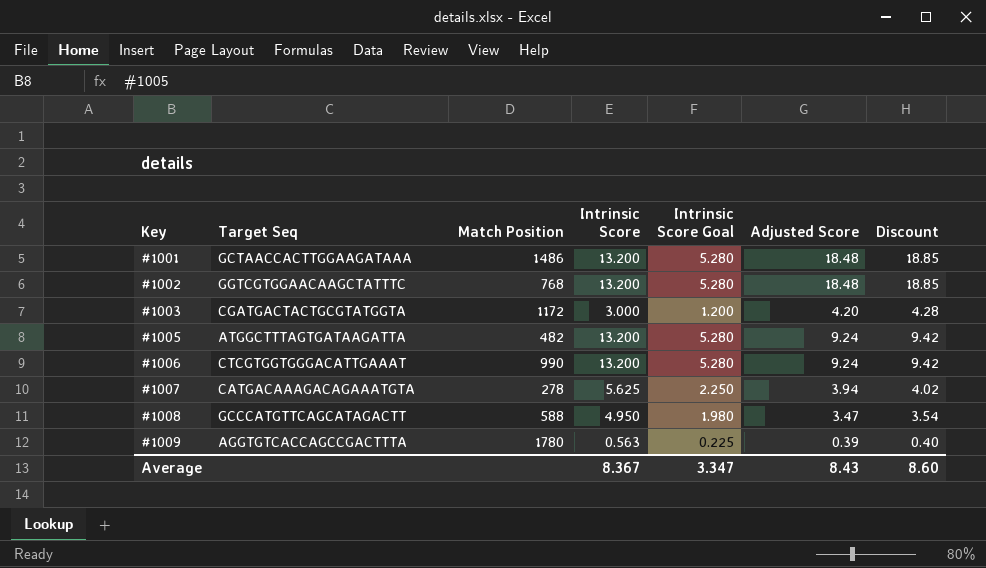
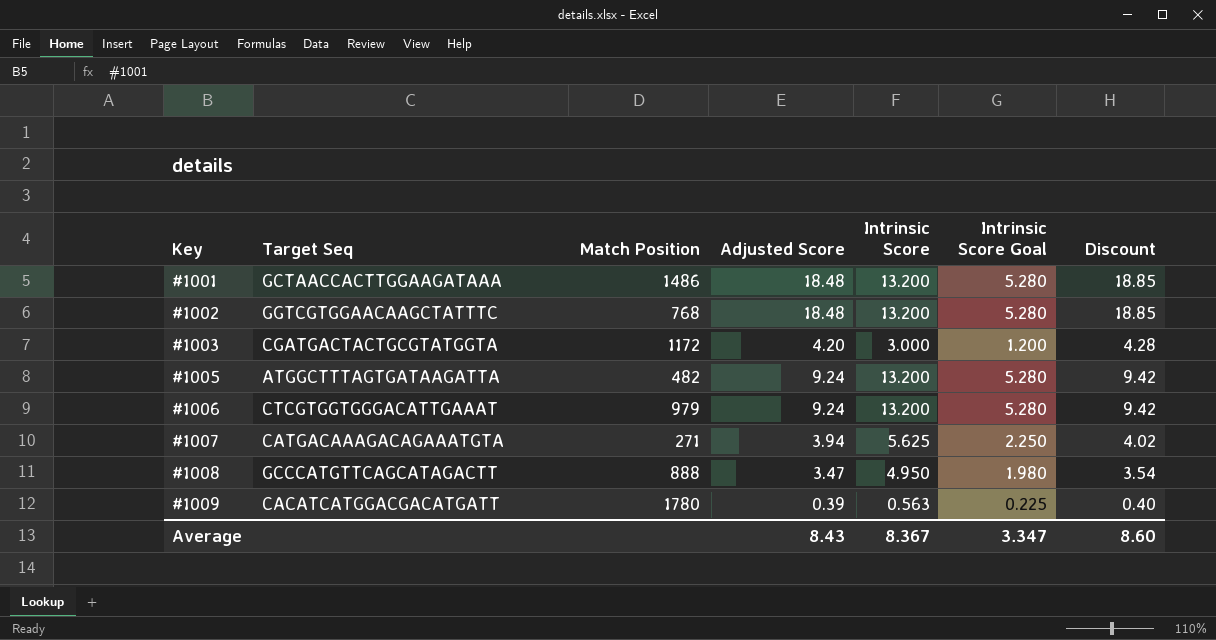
column Adjusted Score | position: 6 -> 4
#1006 | Match Position: 990 -> 979
#1007 | Match Position: 278 -> 271
#1008 | Match Position: 588 -> 888
#1009 | Target Seq: AGGTGTCACCAGCCGACTTTA -> CACATCATGGACGACATGATT

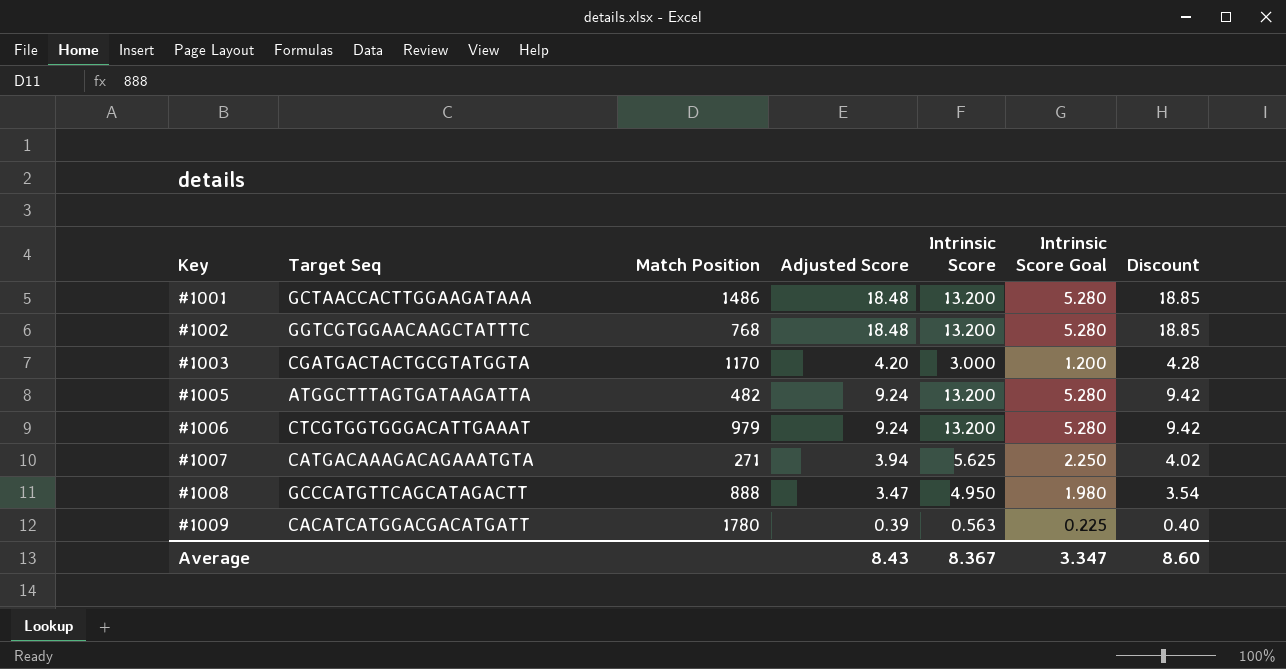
#1003 | Match Position: 1172 -> 1170

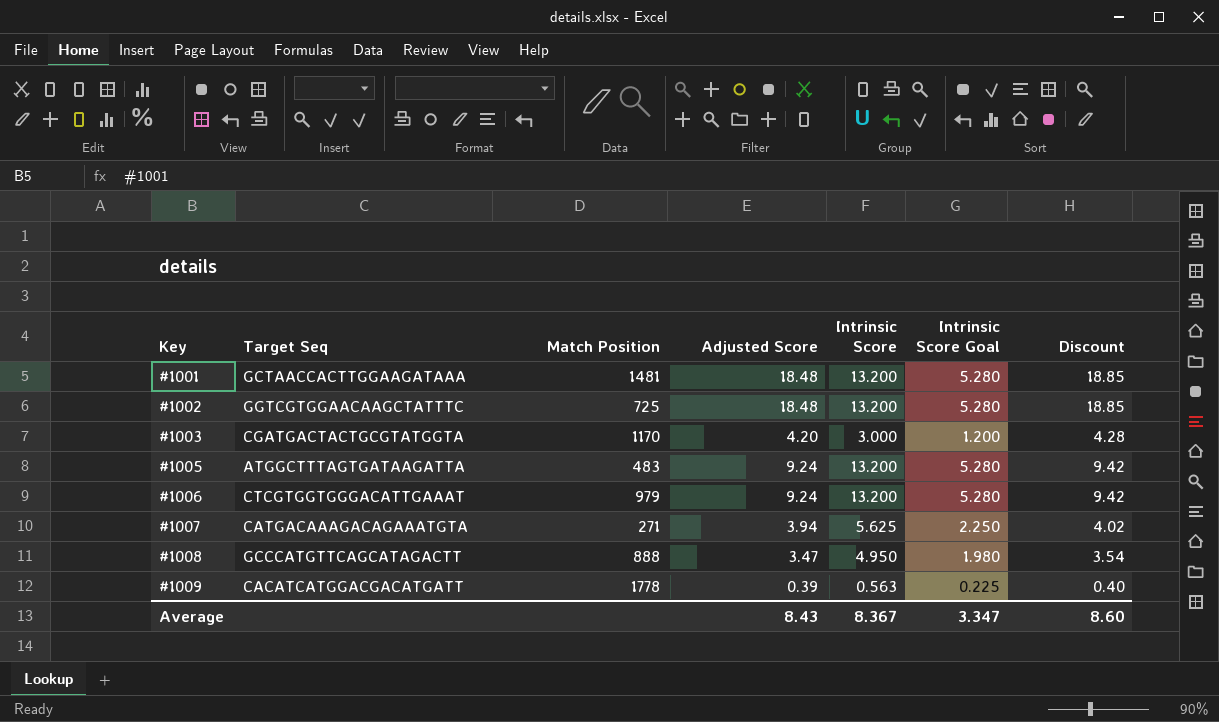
#1001 | Match Position: 1486 -> 1481
#1002 | Match Position: 768 -> 725
#1005 | Match Position: 482 -> 483
#1009 | Match Position: 1780 -> 1778

